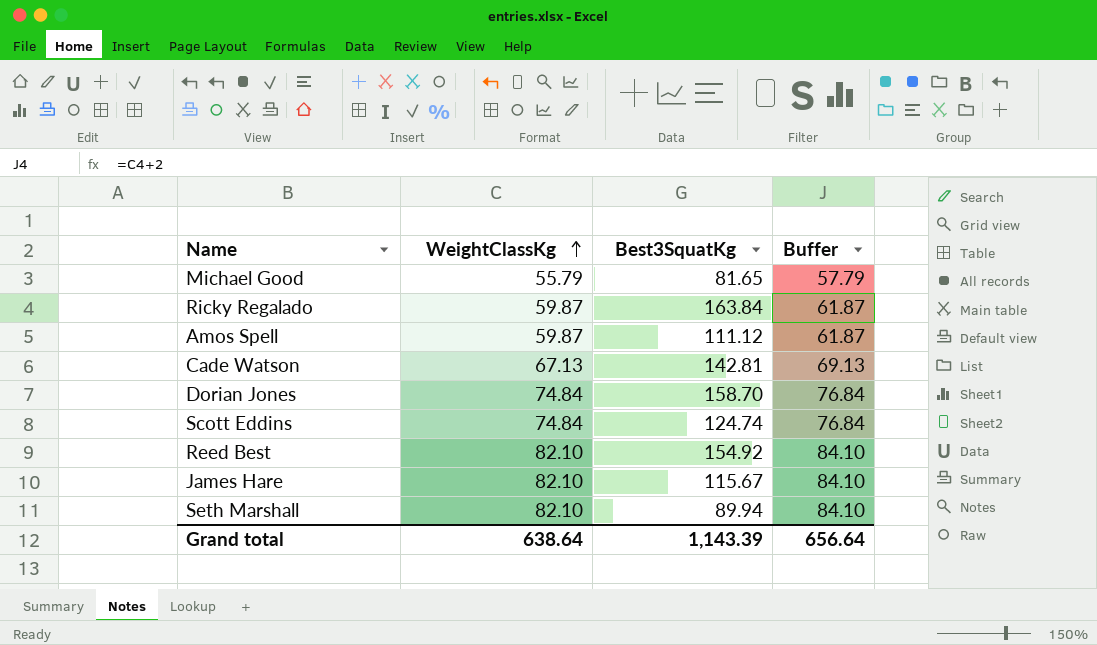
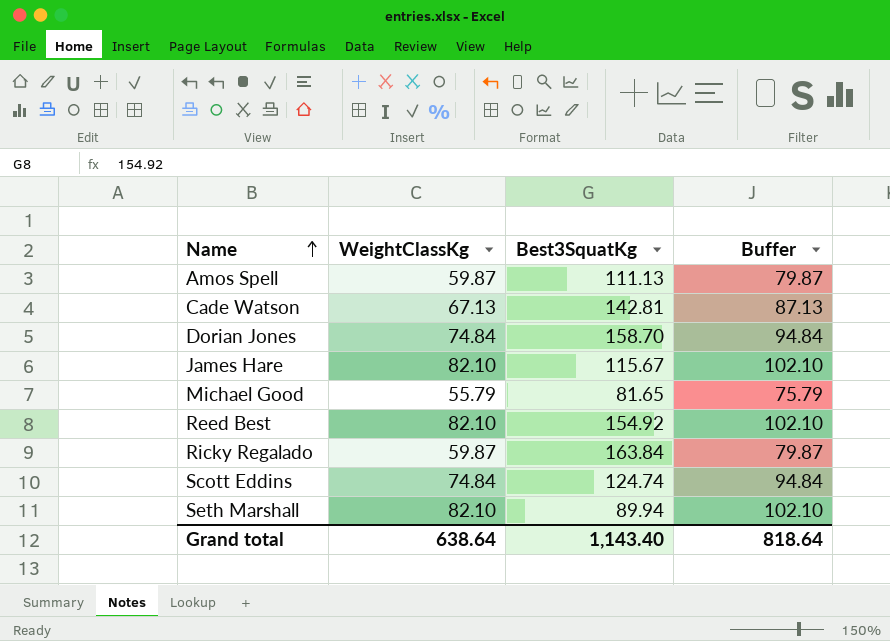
row order: WeightClassKg ascending -> Name ascending
column Buffer | formula: [WeightClassKg] + 2 -> [WeightClassKg] + 20
Amos Spell | Best3SquatKg: 111.12 -> 111.13
Grand total | Best3SquatKg: 1,143.39 -> 1,143.40
Grand total | Buffer: 656.64 -> 818.64

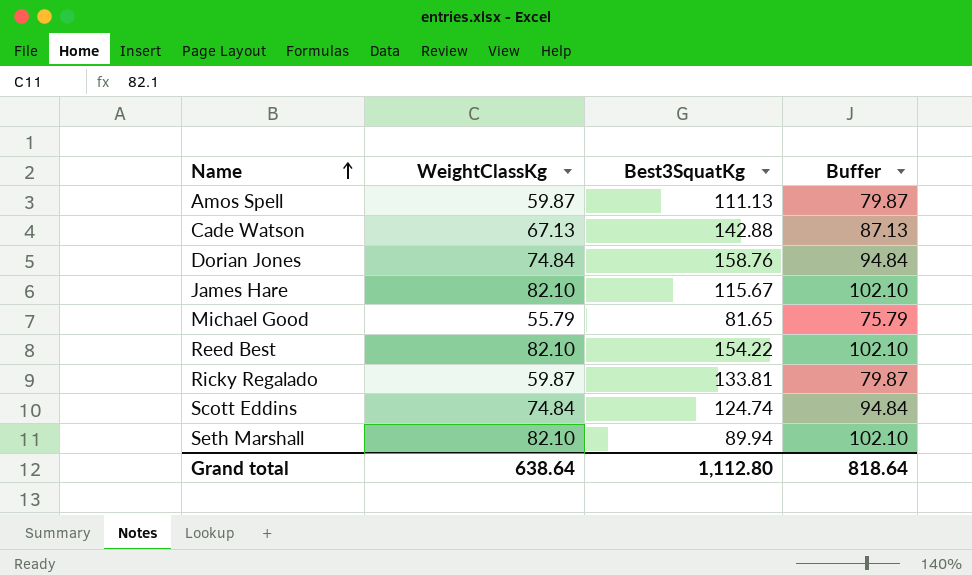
Cade Watson | Best3SquatKg: 142.81 -> 142.88
Dorian Jones | Best3SquatKg: 158.70 -> 158.76
Reed Best | Best3SquatKg: 154.92 -> 154.22
Ricky Regalado | Best3SquatKg: 163.84 -> 133.81
Grand total | Best3SquatKg: 1,143.40 -> 1,112.80

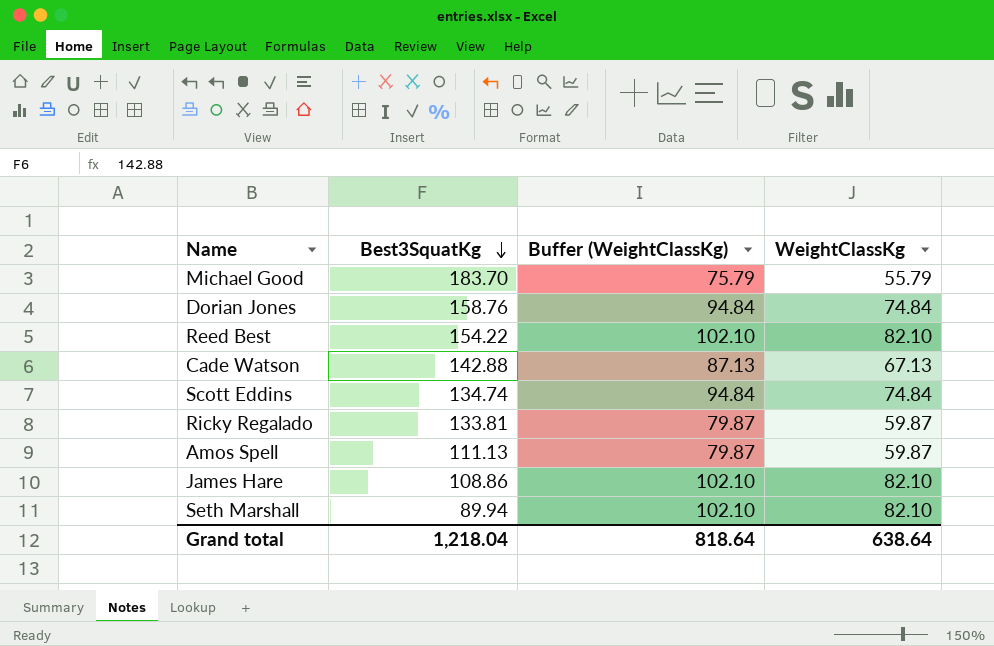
row order: Name ascending -> Best3SquatKg descending
column name: Buffer -> Buffer (WeightClassKg)
column WeightClassKg | position: 2 -> 4
Michael Good | Best3SquatKg: 81.65 -> 183.70
Scott Eddins | Best3SquatKg: 124.74 -> 134.74
James Hare | Best3SquatKg: 115.67 -> 108.86
Grand total | Best3SquatKg: 1,112.80 -> 1,218.04

